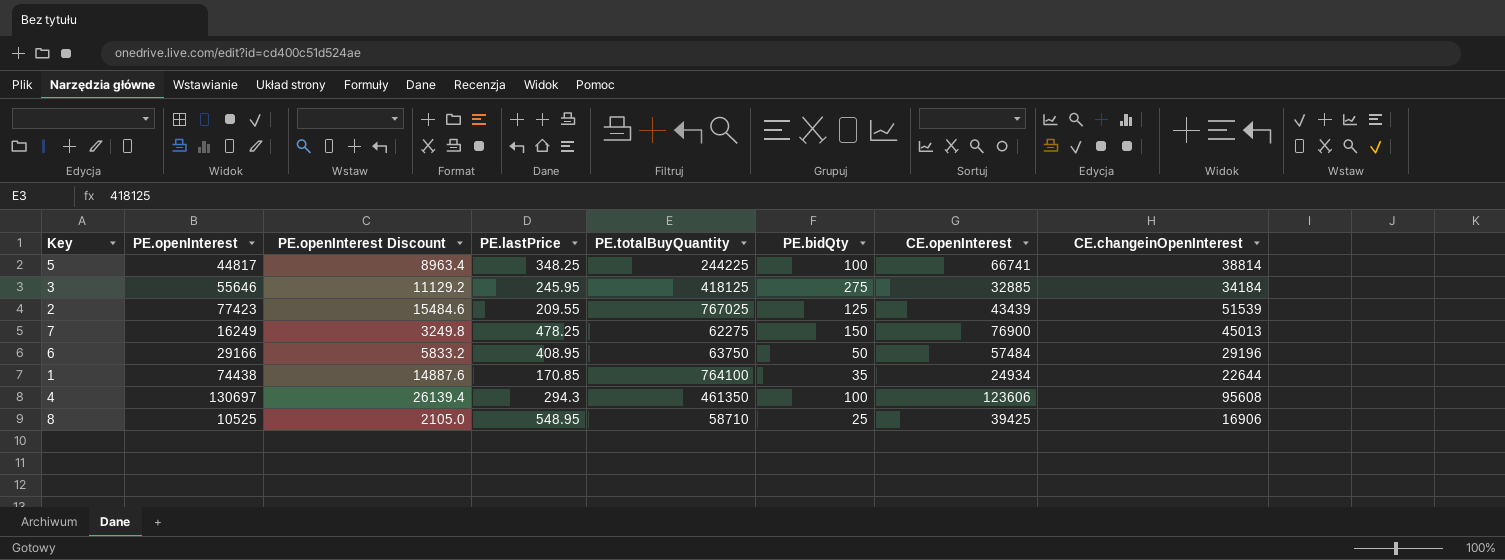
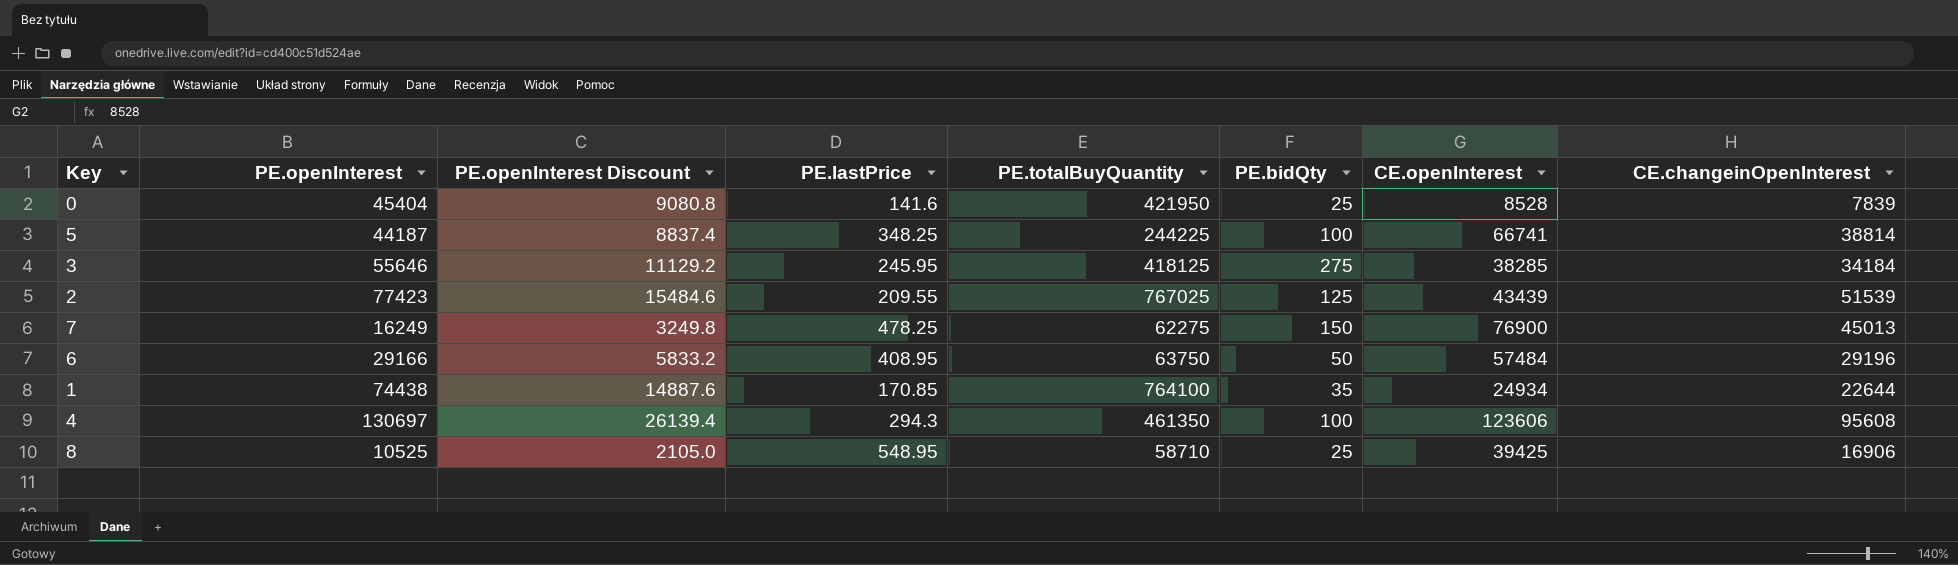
row 0: none -> 45404 | 9080.8 | 141.6 | 421950 | 25 | 8528 | 7839
5 | PE.openInterest: 44817 -> 44187
5 | PE.openInterest Discount: 8963.4 -> 8837.4
3 | CE.openInterest: 32885 -> 38285

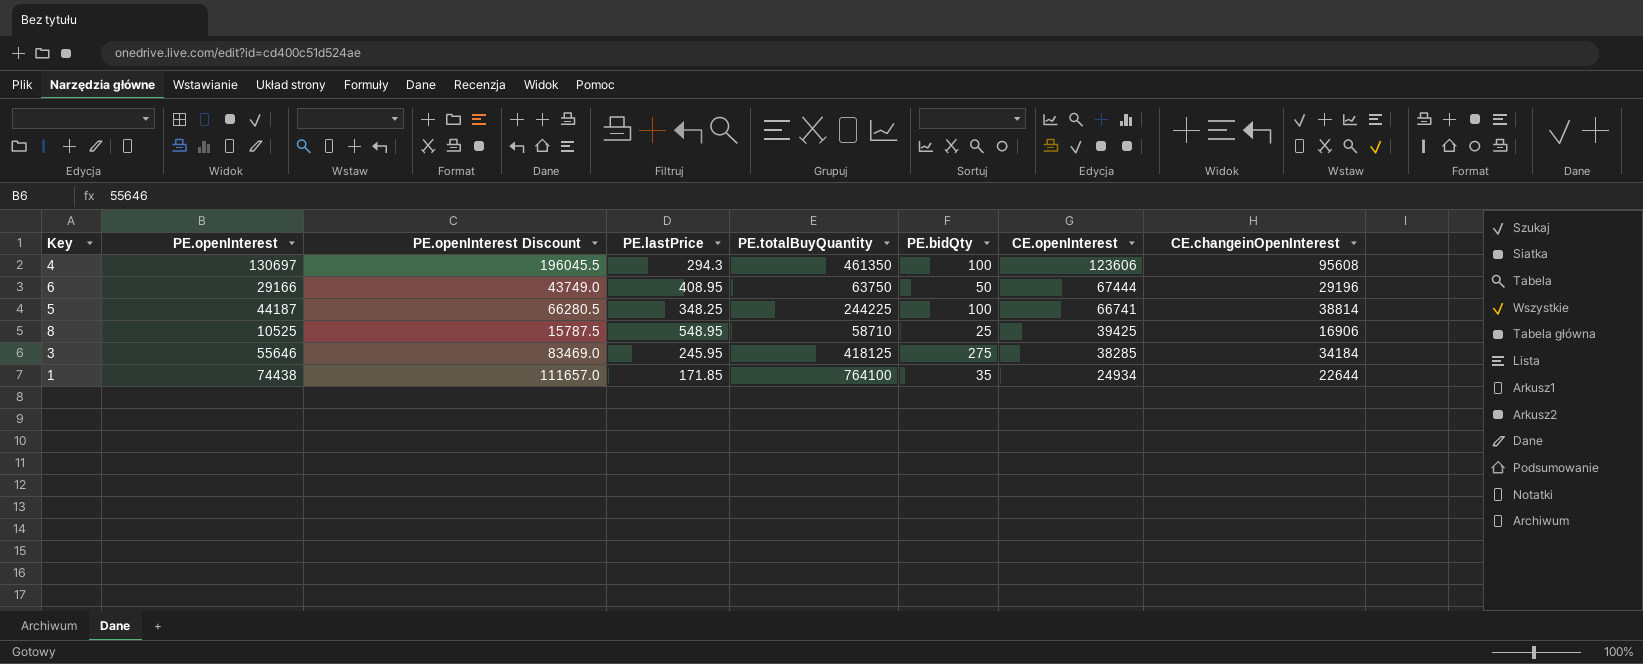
row order: none -> CE.openInterest descending
column PE.openInterest Discount | formula: [PE.openInterest] * 0.2 -> [PE.openInterest] * 1.5
row 0: 45404 | 9080.8 | 141.6 | 421950 | 25 | 8528 | 7839 -> none
row 2: 77423 | 15484.6 | 209.55 | 767025 | 125 | 43439 | 51539 -> none
row 7: 16249 | 3249.8 | 478.25 | 62275 | 150 | 76900 | 45013 -> none
6 | CE.openInterest: 57484 -> 67444
1 | PE.lastPrice: 170.85 -> 171.85

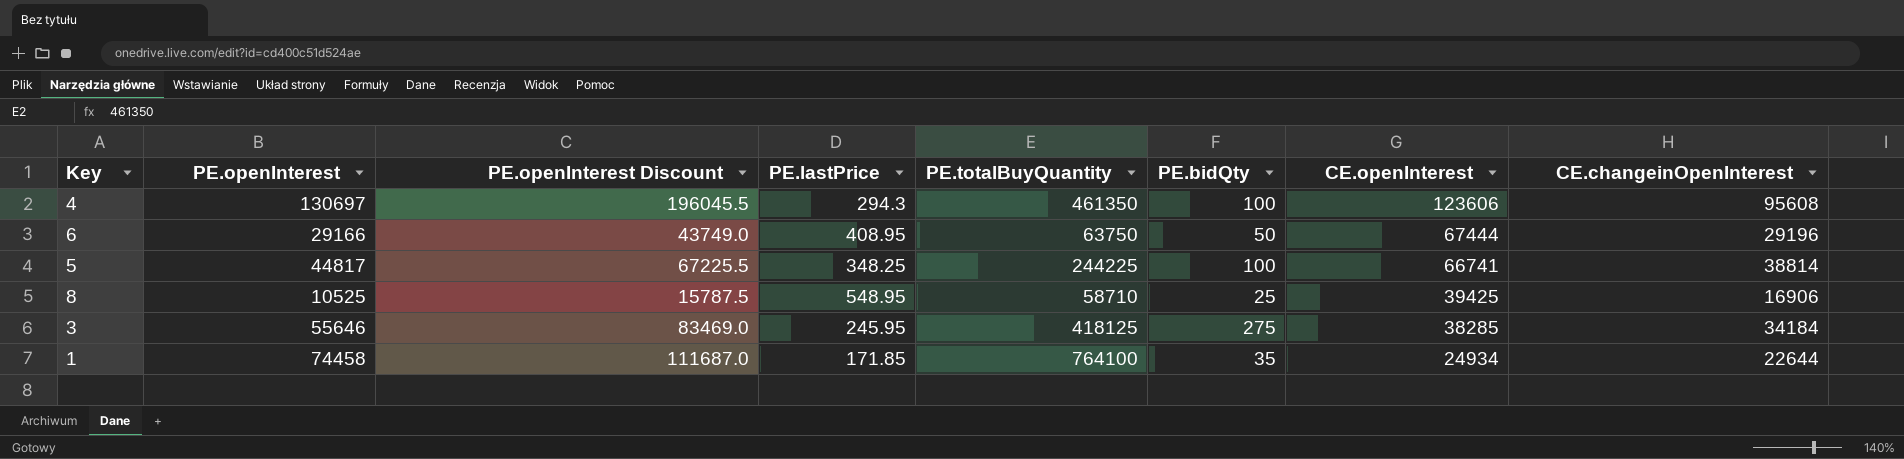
5 | PE.openInterest: 44187 -> 44817
5 | PE.openInterest Discount: 66280.5 -> 67225.5
1 | PE.openInterest: 74438 -> 74458
1 | PE.openInterest Discount: 111657.0 -> 111687.0

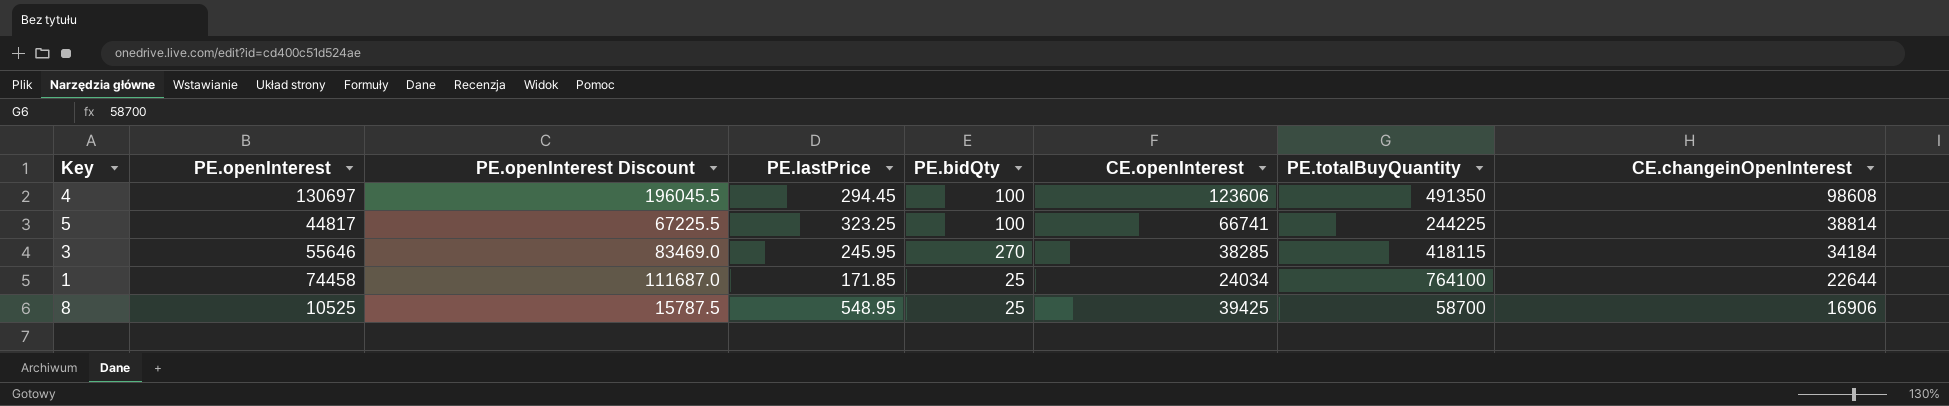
row order: CE.openInterest descending -> CE.changeinOpenInterest descending
column PE.totalBuyQuantity | position: 5 -> 7
row 6: 29166 | 43749.0 | 408.95 | 63750 | 50 | 67444 | 29196 -> none
4 | PE.lastPrice: 294.3 -> 294.45
4 | PE.totalBuyQuantity: 461350 -> 491350
4 | CE.changeinOpenInterest: 95608 -> 98608
5 | PE.lastPrice: 348.25 -> 323.25
3 | PE.bidQty: 275 -> 270
3 | PE.totalBuyQuantity: 418125 -> 418115
1 | PE.bidQty: 35 -> 25
1 | CE.openInterest: 24934 -> 24034
8 | PE.totalBuyQuantity: 58710 -> 58700

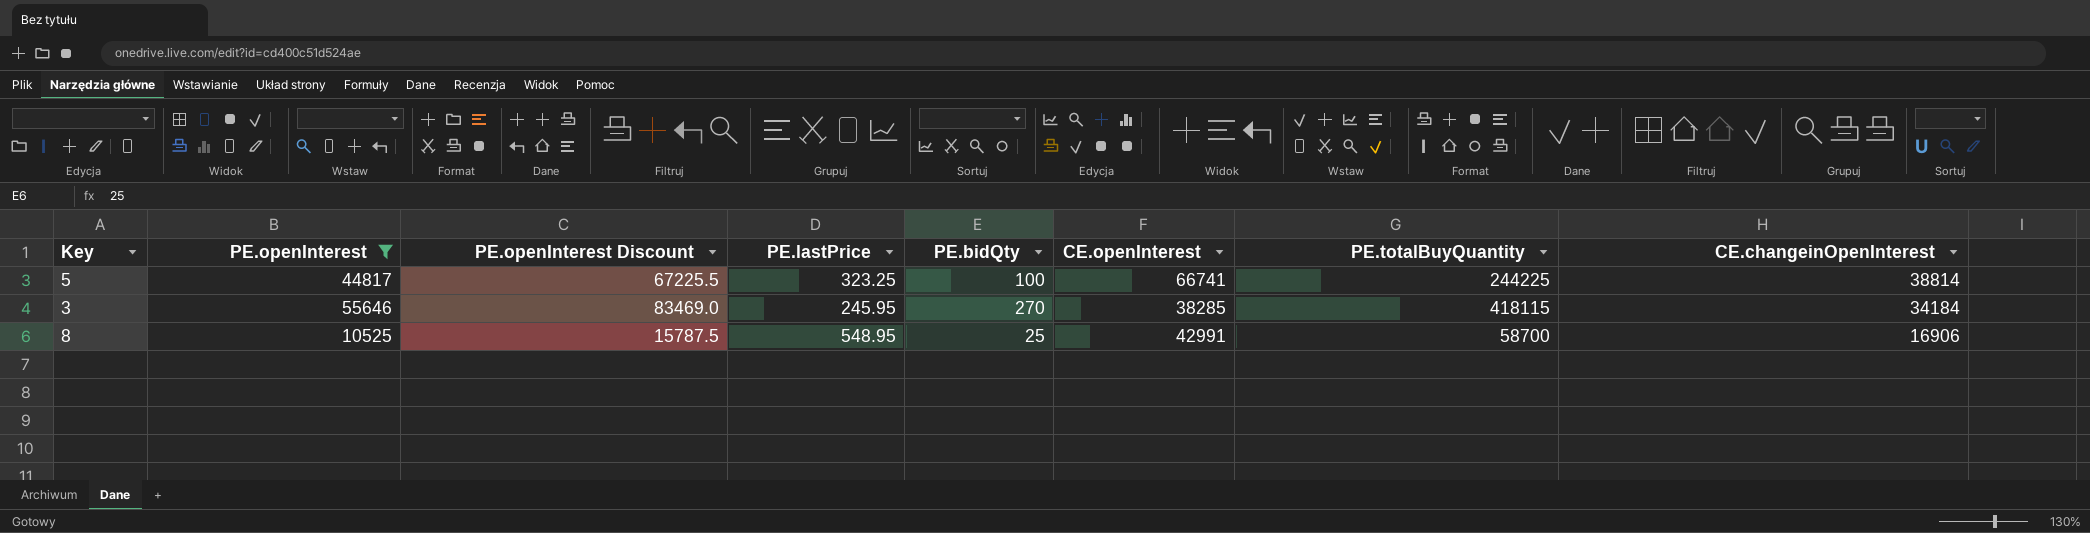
filter: none -> PE.openInterest <= 55646
8 | CE.openInterest: 39425 -> 42991

